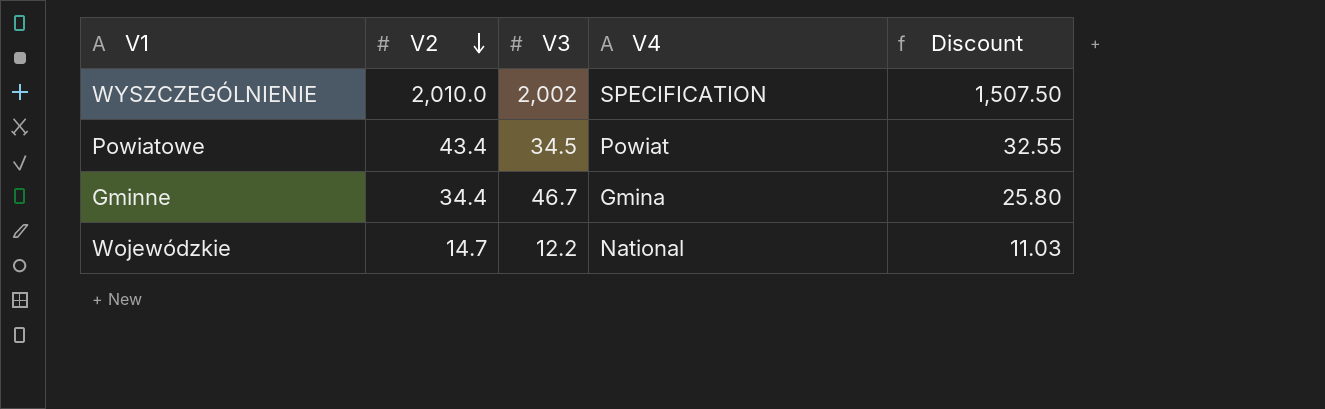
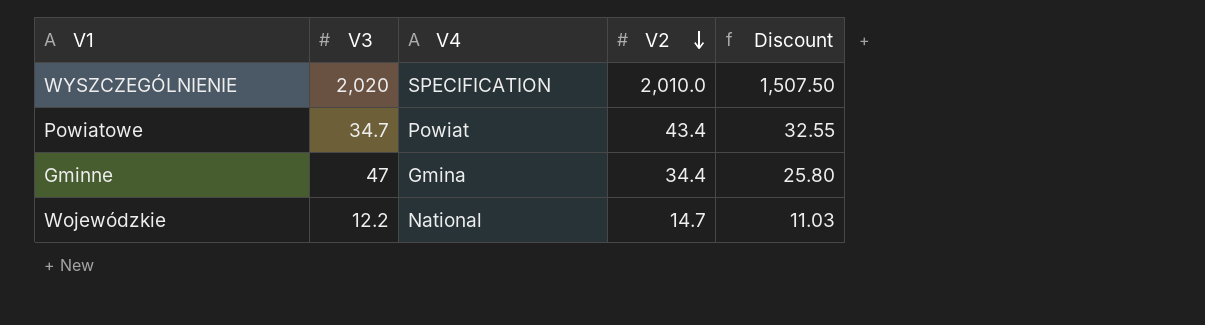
column V2 | position: 2 -> 4
WYSZCZEGÓLNIENIE | V3: 2,002 -> 2,020
Powiatowe | V3: 34.5 -> 34.7
Gminne | V3: 46.7 -> 47

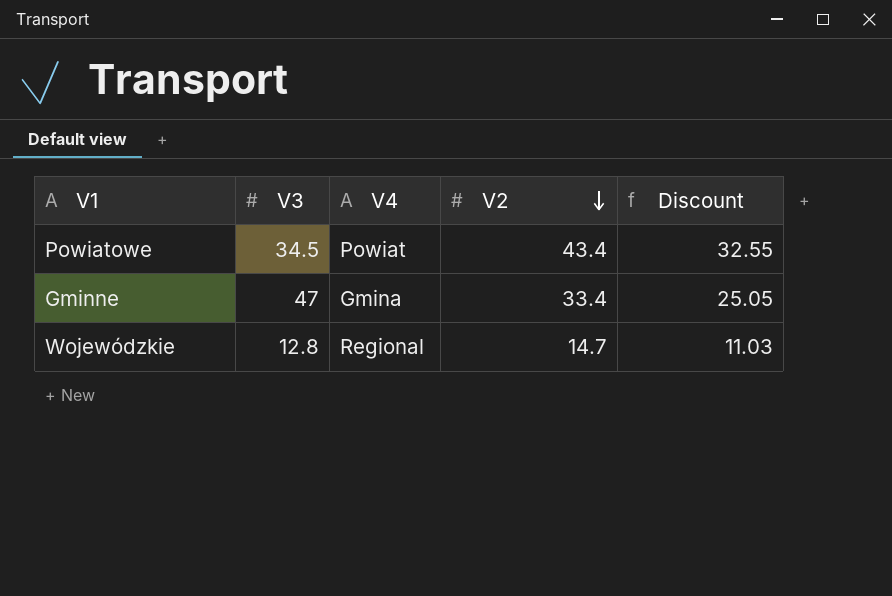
row WYSZCZEGÓLNIENIE: 2,020 | SPECIFICATION | 2,010.0 | 1,507.50 -> none
Powiatowe | V3: 34.7 -> 34.5
Gminne | V2: 34.4 -> 33.4
Gminne | Discount: 25.80 -> 25.05
Wojewódzkie | V3: 12.2 -> 12.8
Wojewódzkie | V4: National -> Regional

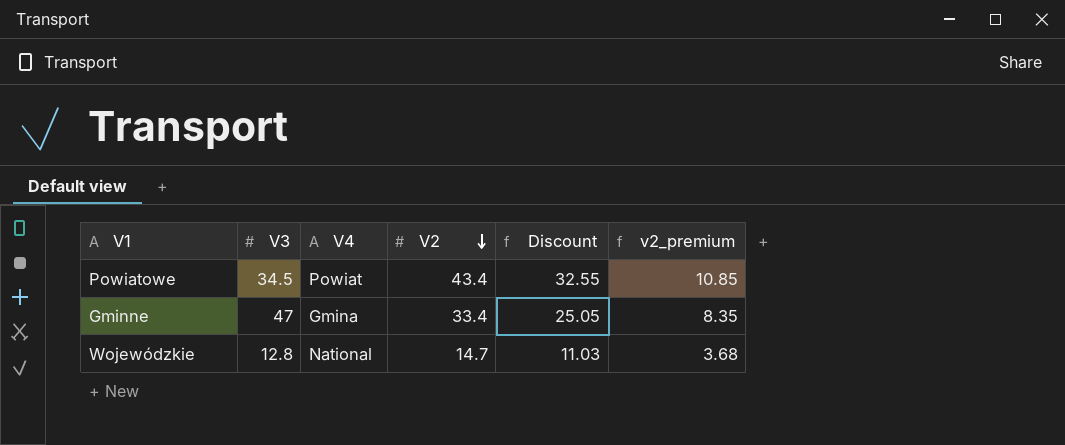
column v2_premium | formula: none -> [V2] * 0.25
Wojewódzkie | V4: Regional -> National

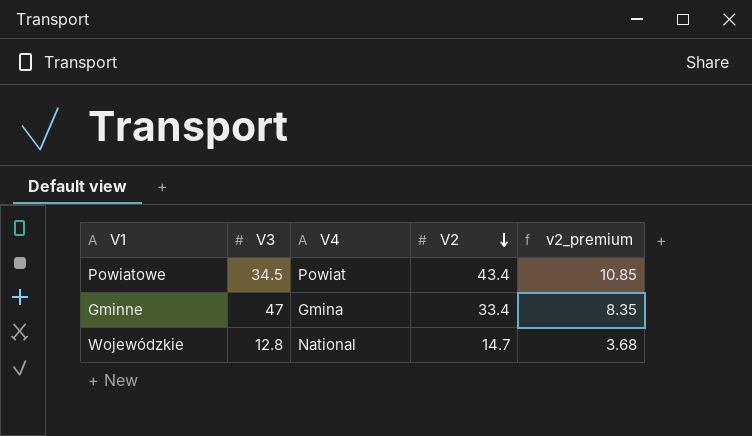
column Discount | formula: [V2] * 0.75 -> none

